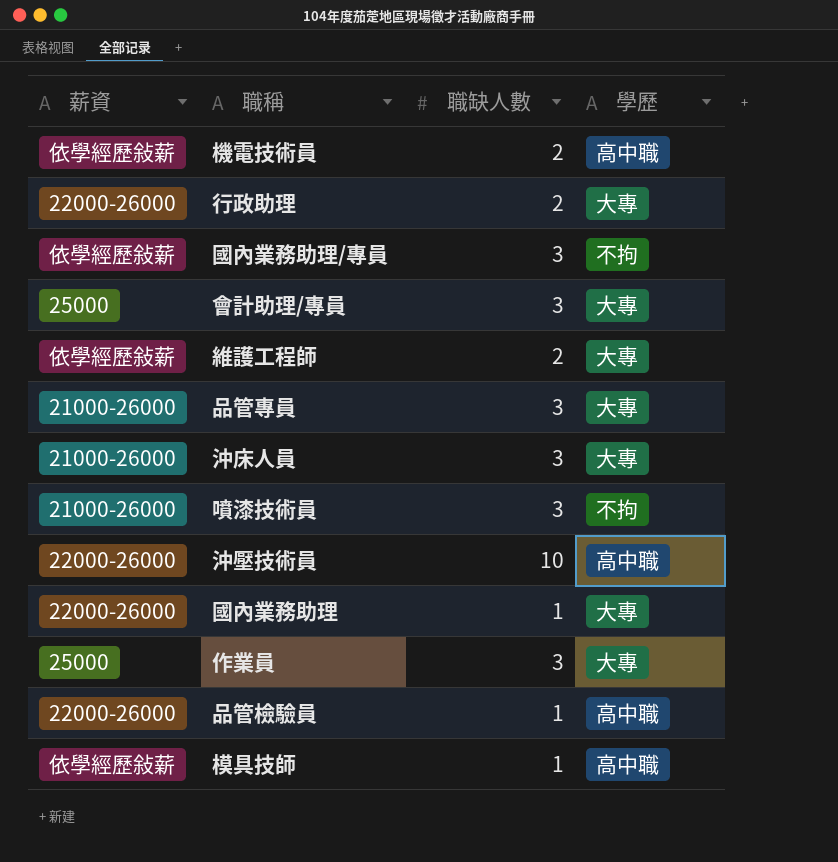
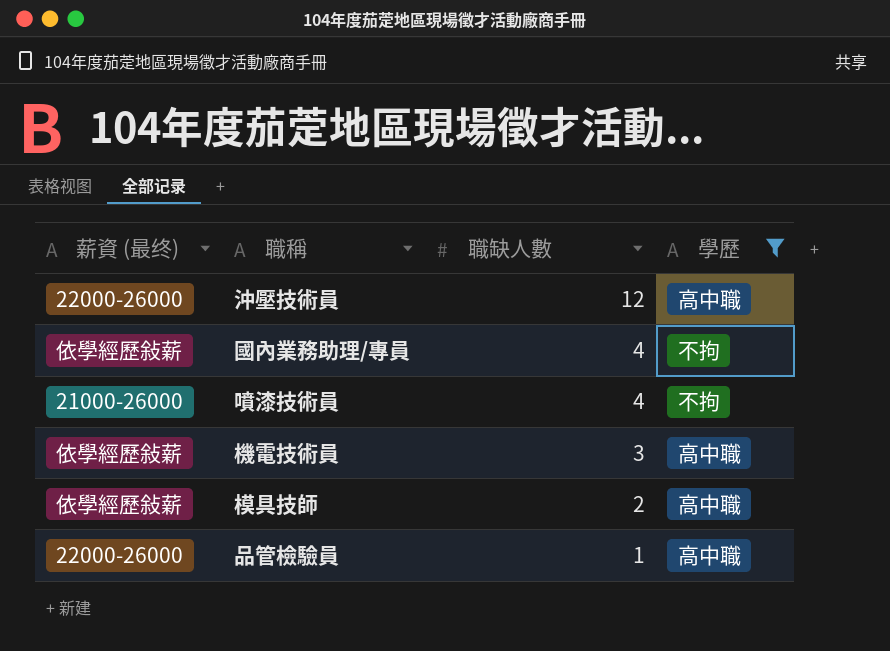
filter: none -> 學歷 != 大專
row order: none -> 職缺人數 descending
column name: 薪資 -> 薪資 (最终)
沖壓技術員 | 職缺人數: 10 -> 12
國內業務助理/專員 | 職缺人數: 3 -> 4
噴漆技術員 | 職缺人數: 3 -> 4
機電技術員 | 職缺人數: 2 -> 3
模具技師 | 職缺人數: 1 -> 2

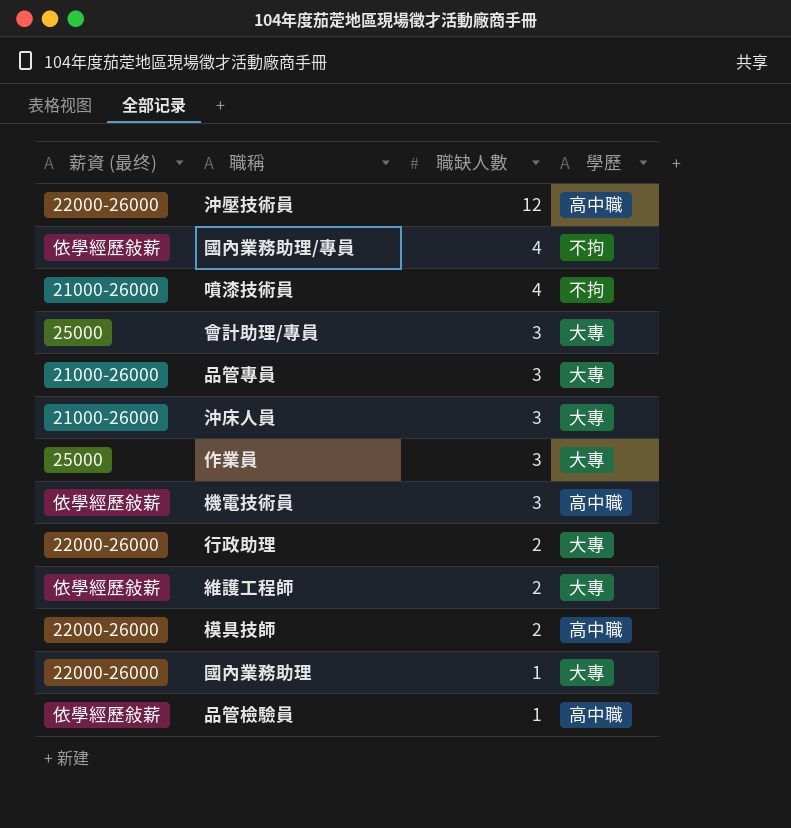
filter: 學歷 != 大專 -> none
模具技師 | 薪資 (最终): 依學經歷敍薪 -> 22000-26000
品管檢驗員 | 薪資 (最终): 22000-26000 -> 依學經歷敍薪

